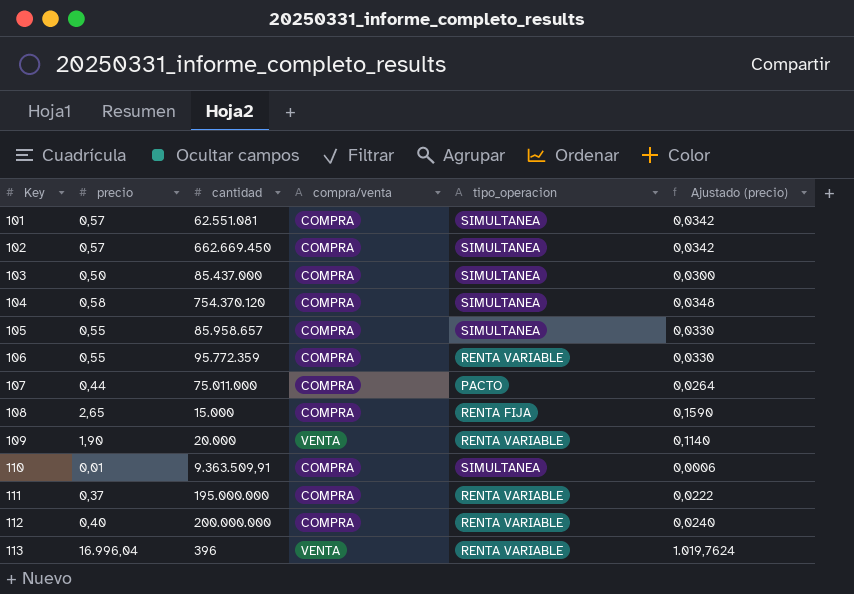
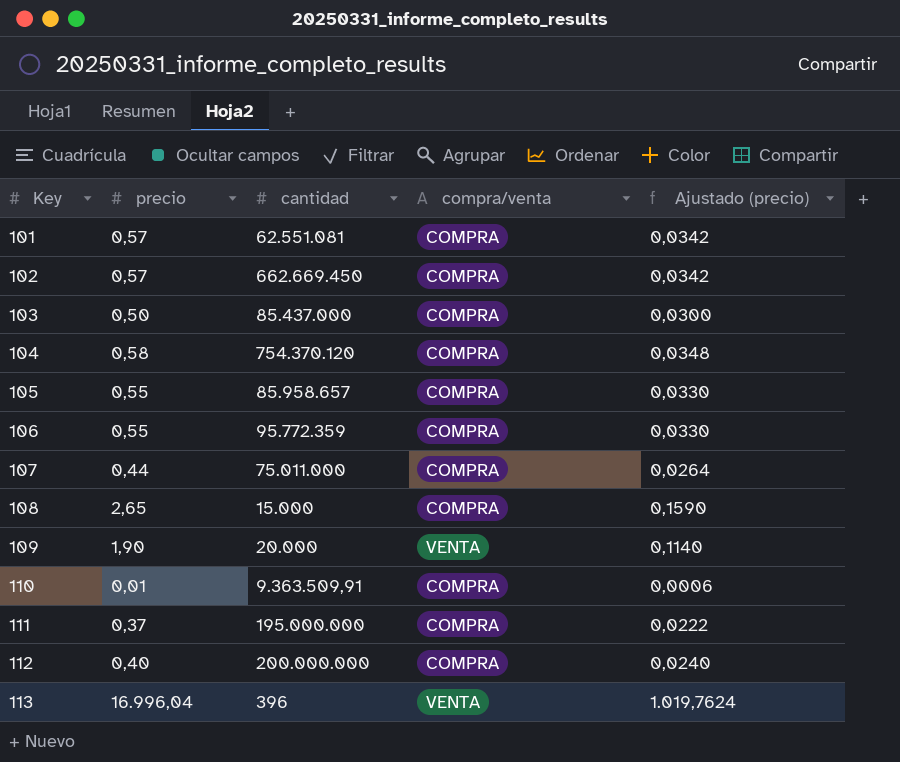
column tipo_operacion | position: 5 -> none

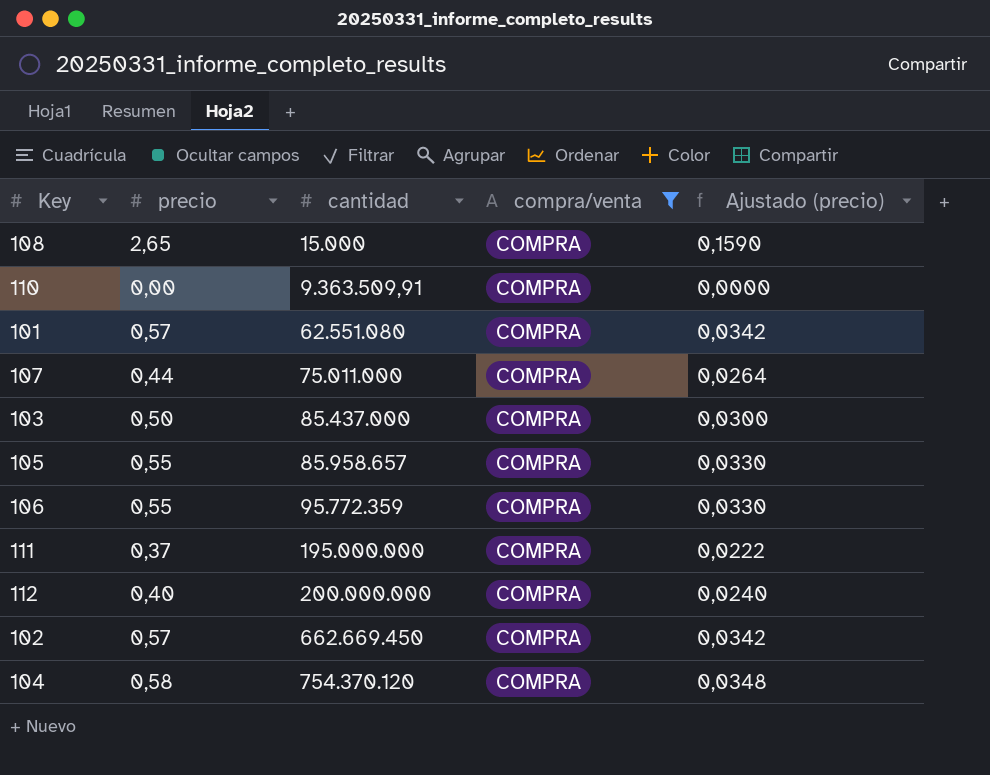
filter: none -> compra/venta = COMPRA
row order: Key ascending -> cantidad ascending
110 | precio: 0,01 -> 0,00
110 | Ajustado (precio): 0,0006 -> 0,0000
101 | cantidad: 62.551.081 -> 62.551.080

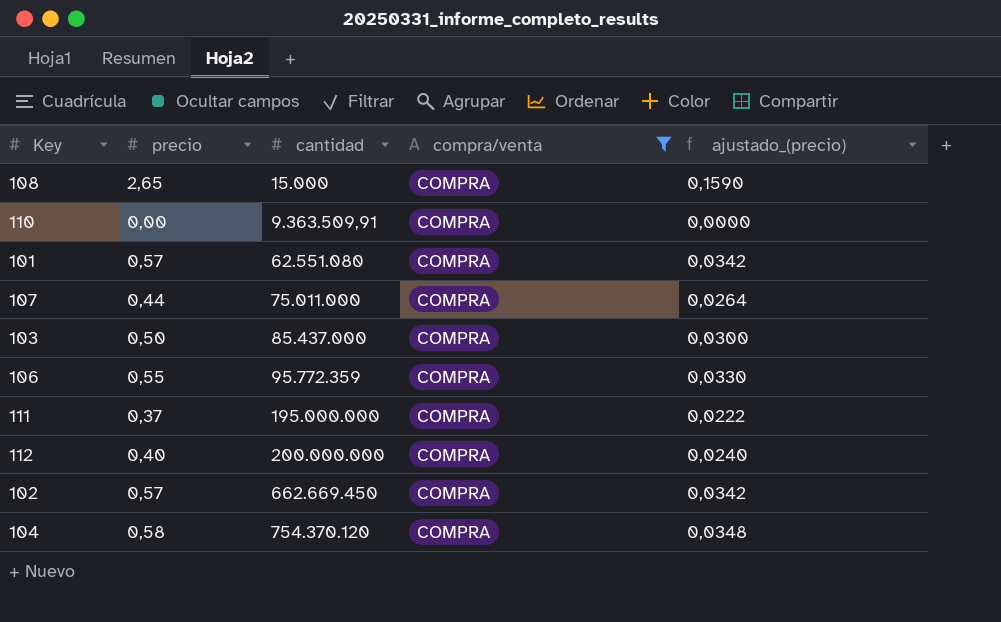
column name: Ajustado (precio) -> ajustado_(precio)
row 105: 0,55 | 85.958.657 | COMPRA | 0,0330 -> none

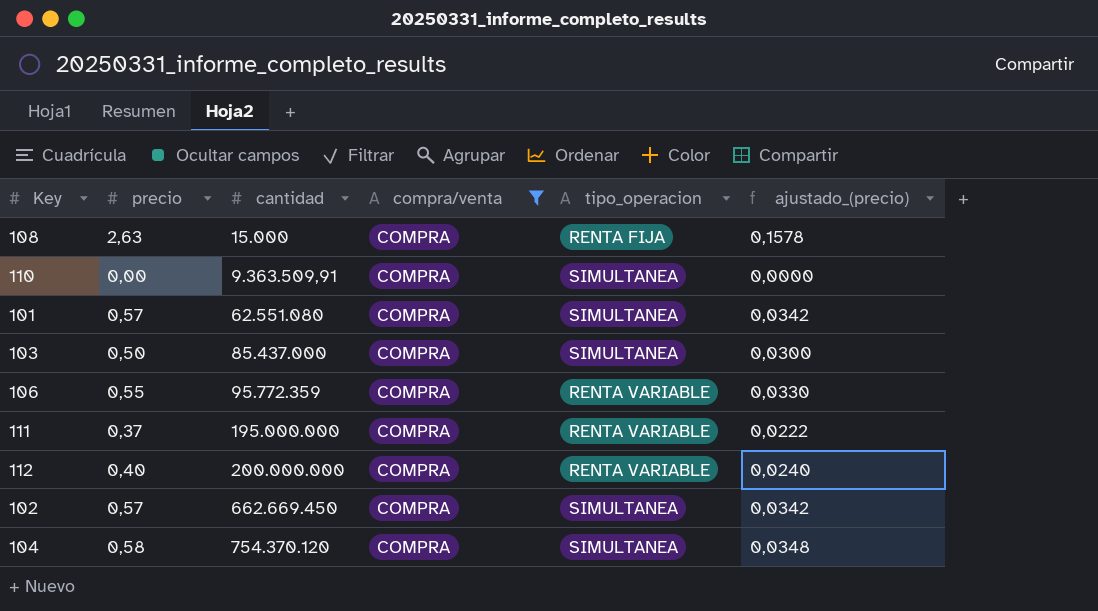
column tipo_operacion | position: none -> 5
row 107: 0,44 | 75.011.000 | COMPRA | 0,0264 -> none
108 | precio: 2,65 -> 2,63
108 | ajustado_(precio): 0,1590 -> 0,1578

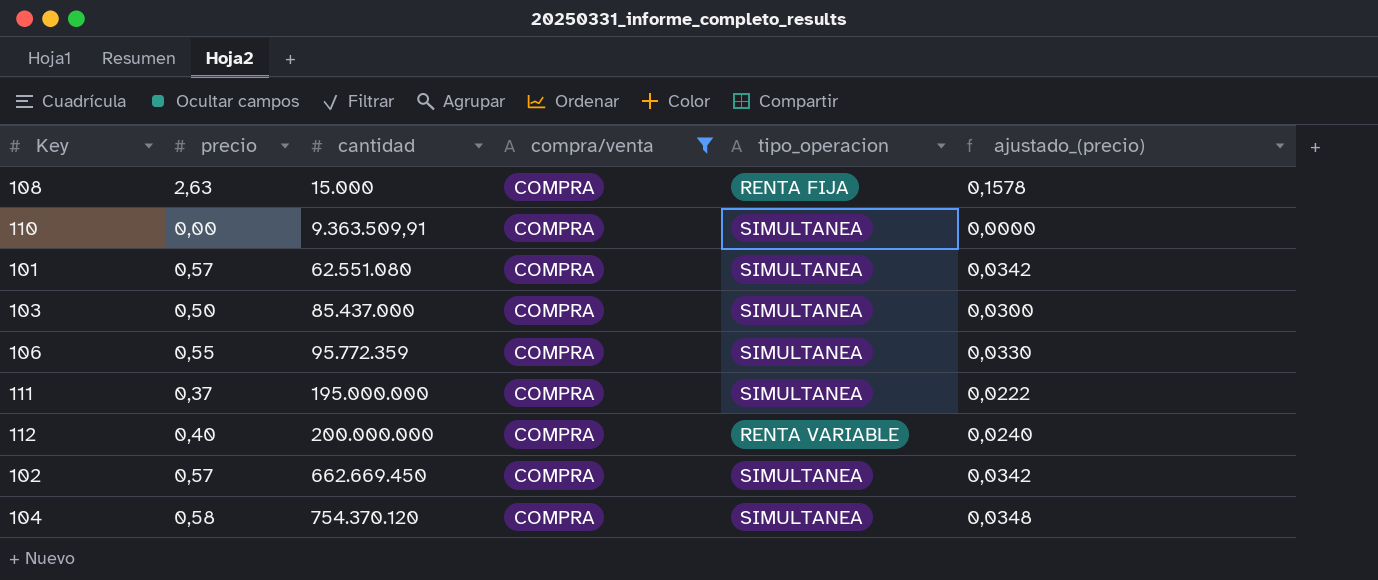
106 | tipo_operacion: RENTA VARIABLE -> SIMULTANEA
111 | tipo_operacion: RENTA VARIABLE -> SIMULTANEA

